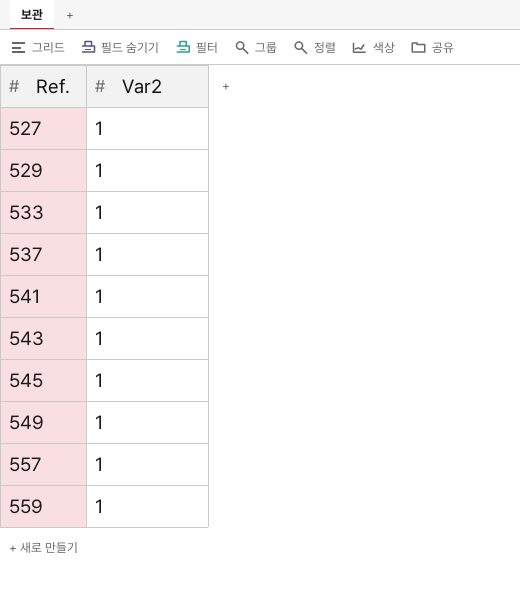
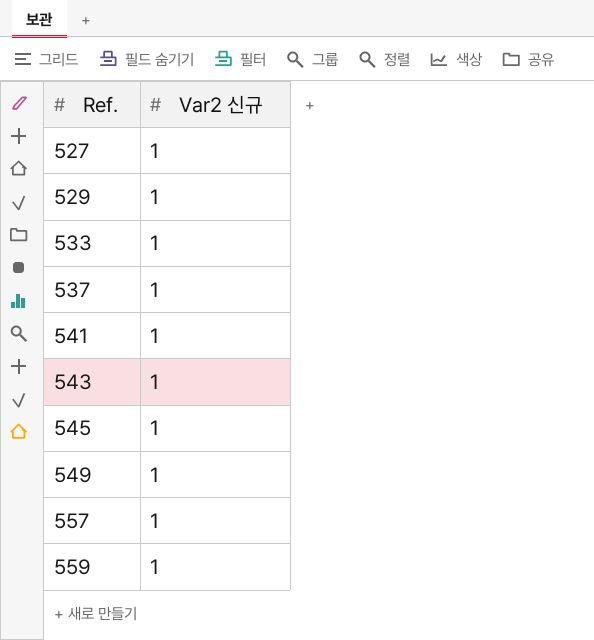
column name: Var2 -> Var2 신규

